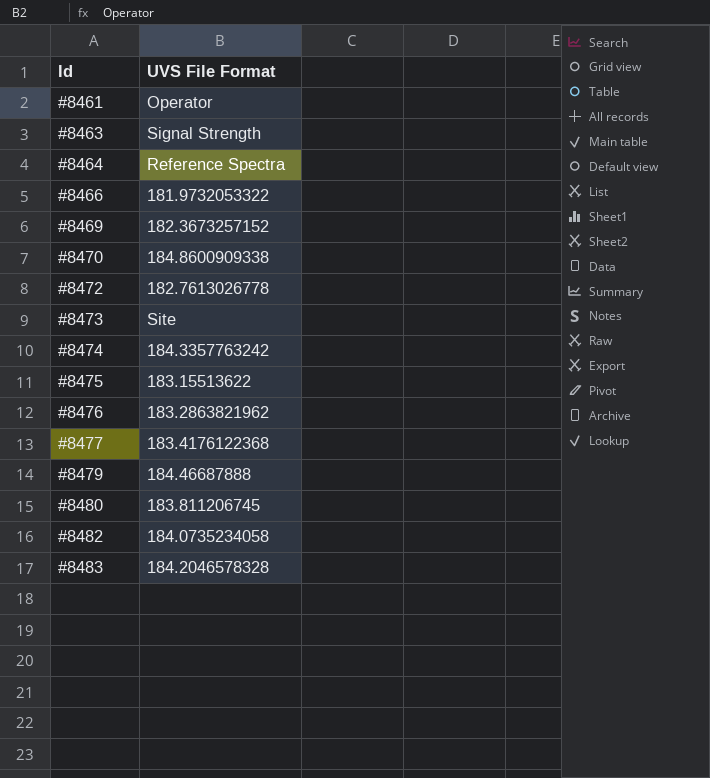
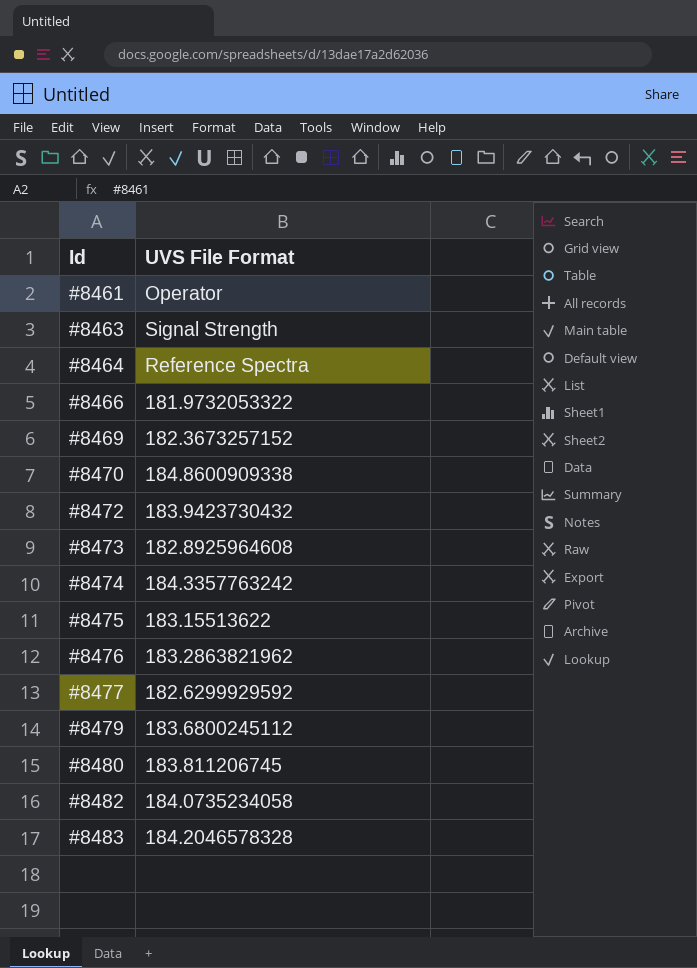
#8472 | UVS File Format: 182.7613026778 -> 183.9423730432
#8473 | UVS File Format: Site -> 182.8925964608
#8477 | UVS File Format: 183.4176122368 -> 182.6299929592
#8479 | UVS File Format: 184.46687888 -> 183.6800245112

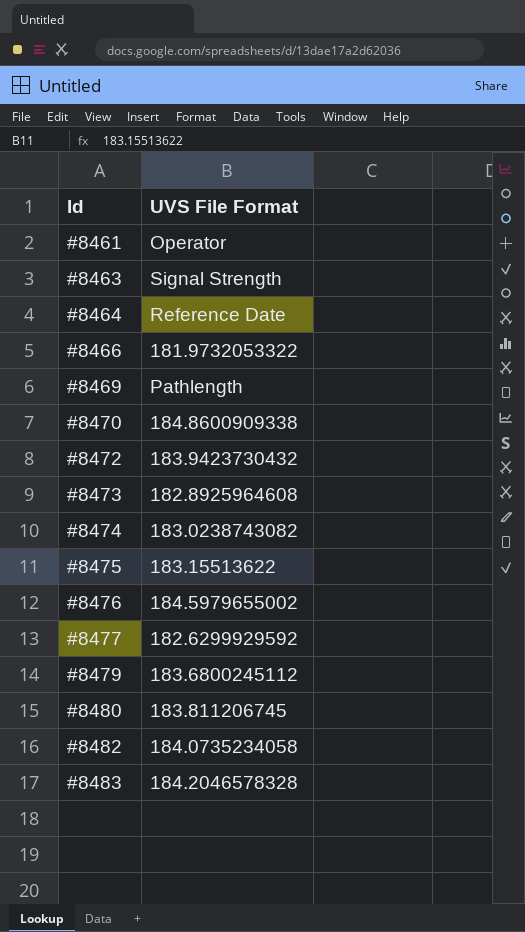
#8464 | UVS File Format: Reference Spectra -> Reference Date
#8469 | UVS File Format: 182.3673257152 -> Pathlength
#8474 | UVS File Format: 184.3357763242 -> 183.0238743082
#8476 | UVS File Format: 183.2863821962 -> 184.5979655002

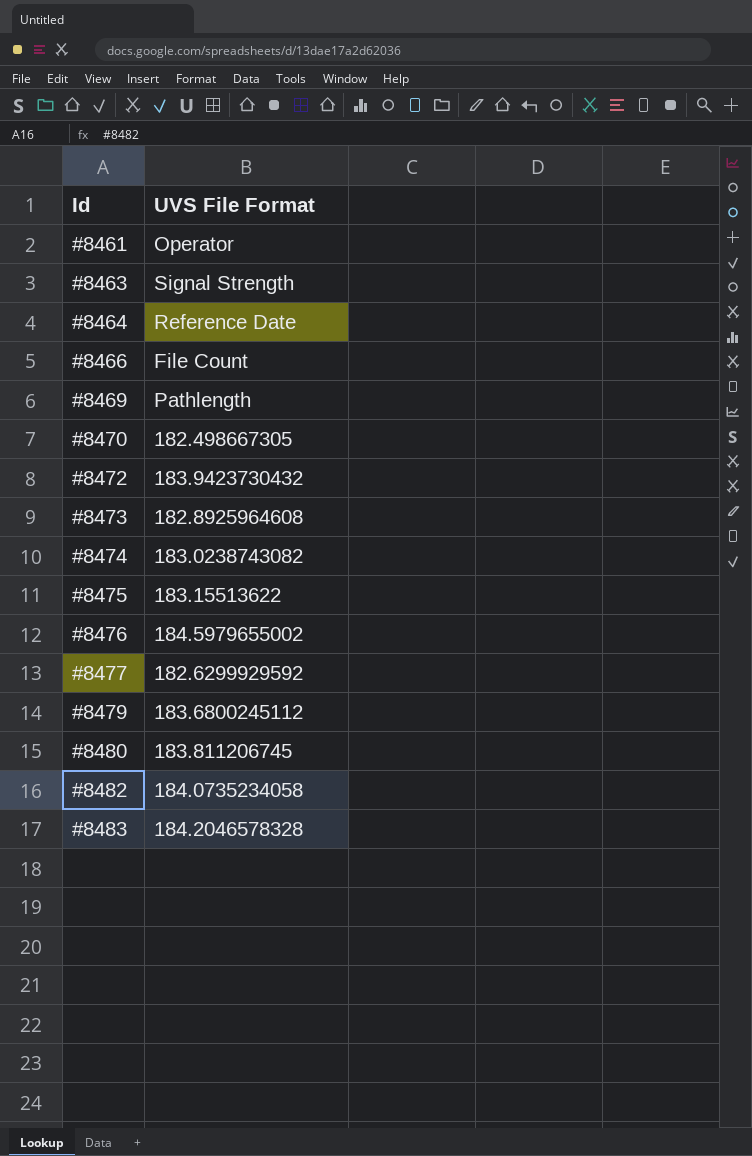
#8466 | UVS File Format: 181.9732053322 -> File Count
#8470 | UVS File Format: 184.8600909338 -> 182.498667305

